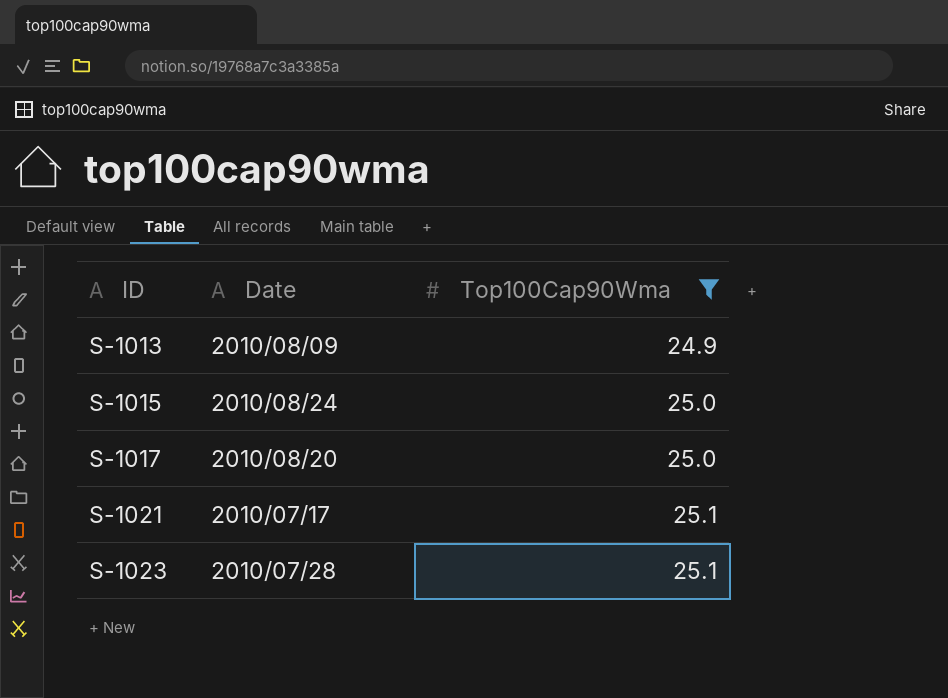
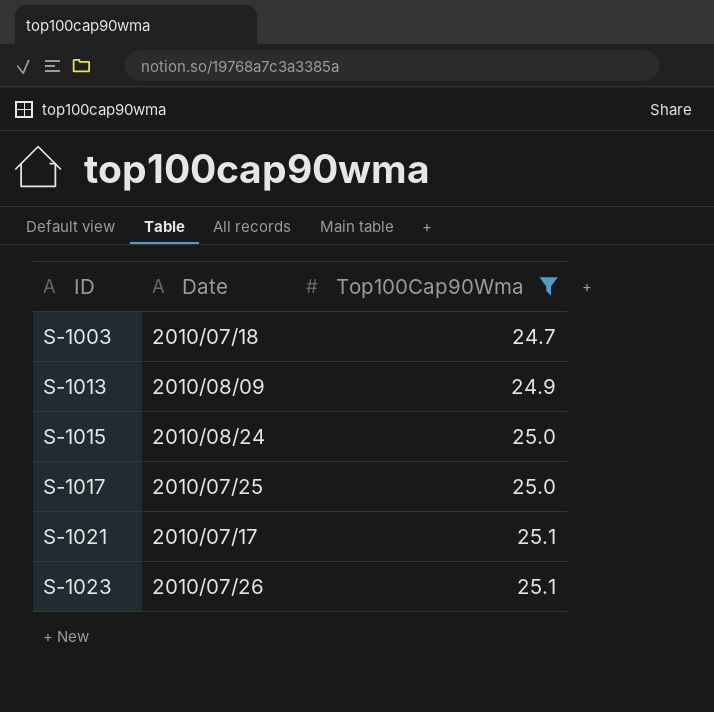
row S-1003: none -> 2010/07/18 | 24.7
S-1017 | Date: 2010/08/20 -> 2010/07/25
S-1023 | Date: 2010/07/28 -> 2010/07/26

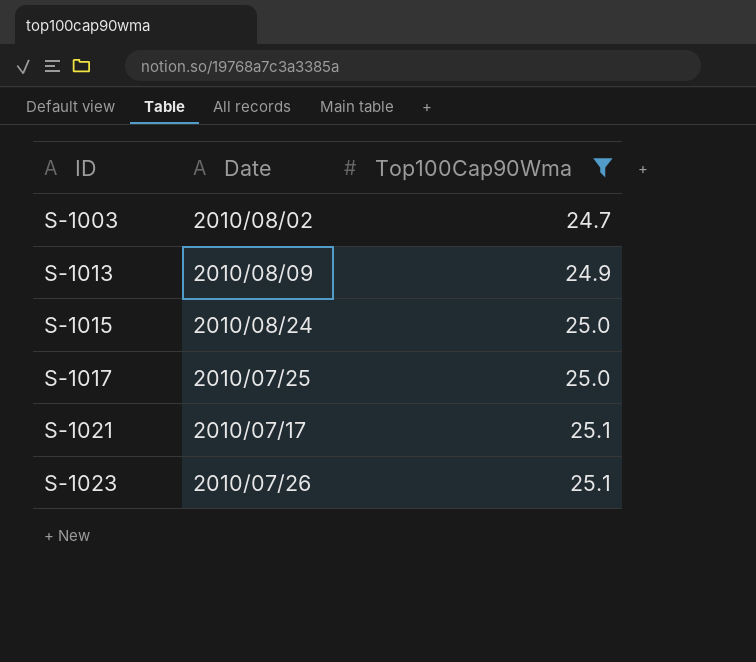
S-1003 | Date: 2010/07/18 -> 2010/08/02

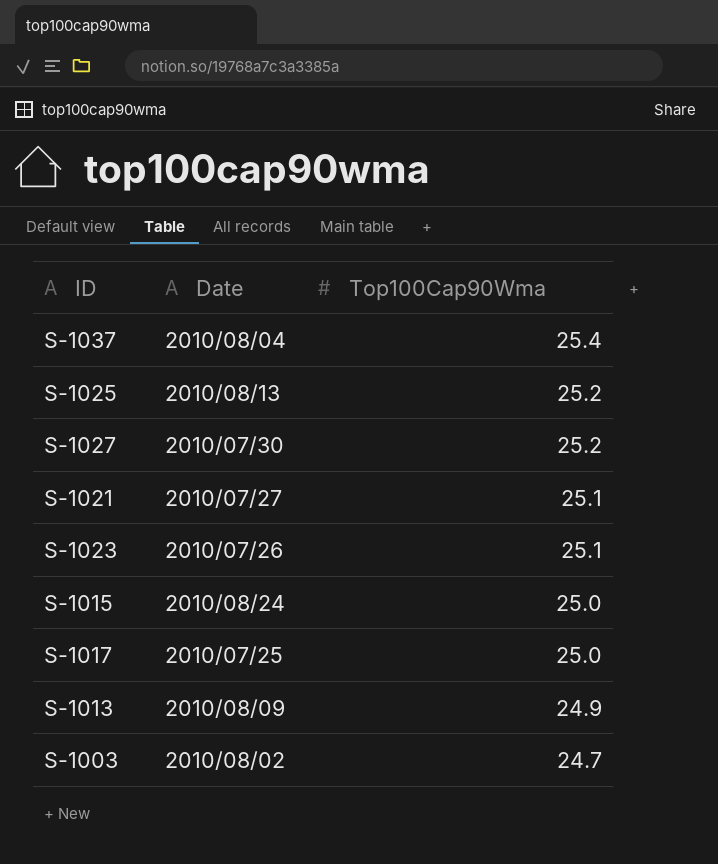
filter: Top100Cap90Wma <= 25.1 -> none
row order: ID ascending -> Top100Cap90Wma descending
S-1021 | Date: 2010/07/17 -> 2010/07/27

